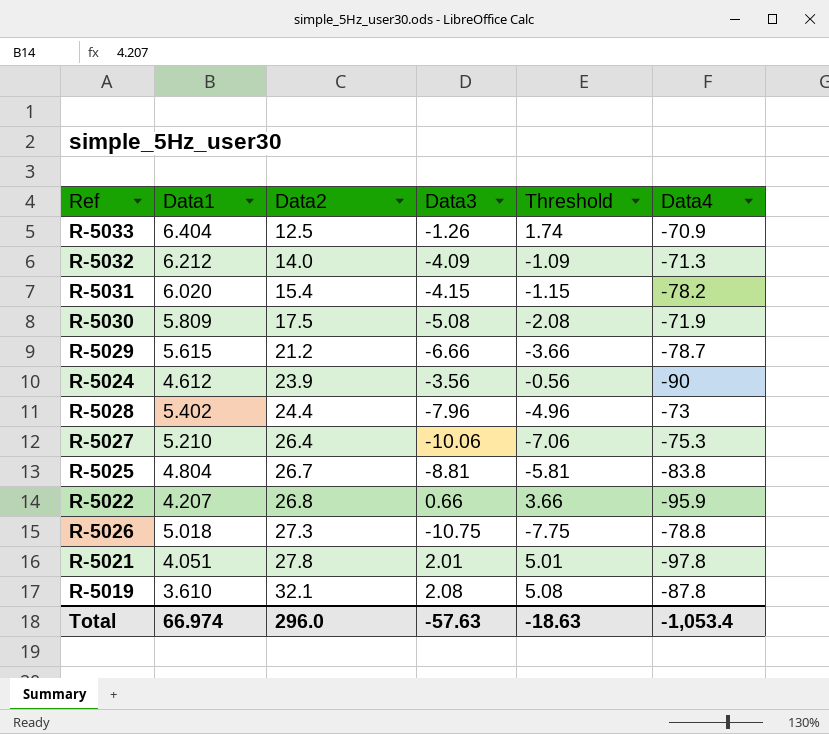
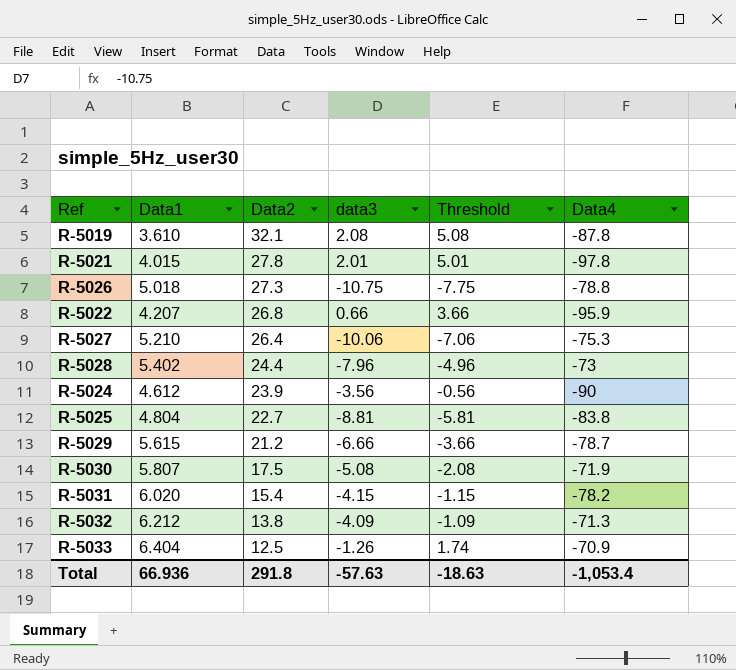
row order: Data2 ascending -> Data2 descending
column name: Data3 -> data3
R-5021 | Data1: 4.051 -> 4.015
R-5025 | Data2: 26.7 -> 22.7
R-5030 | Data1: 5.809 -> 5.807
R-5032 | Data2: 14.0 -> 13.8
Total | Data1: 66.974 -> 66.936
Total | Data2: 296.0 -> 291.8

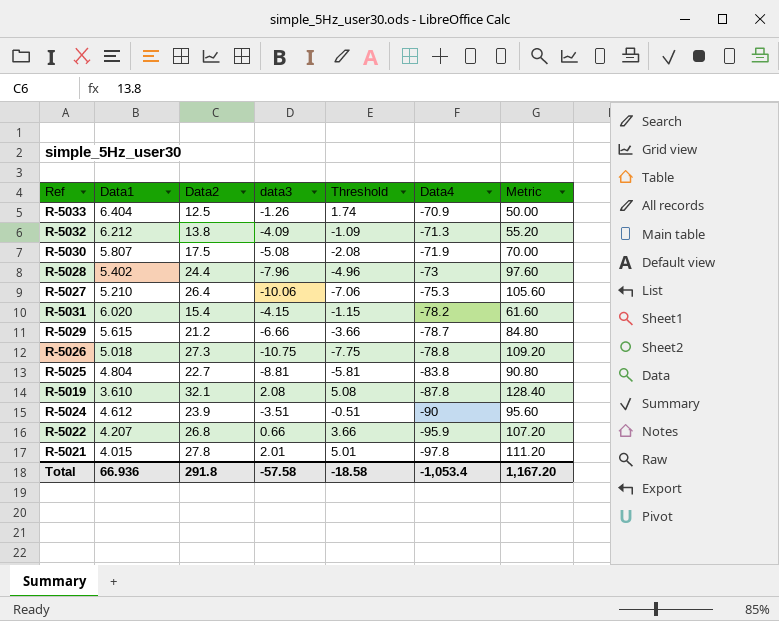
row order: Data2 descending -> Data4 descending
column Metric | formula: none -> [Data2] * 4
R-5024 | data3: -3.56 -> -3.51
R-5024 | Threshold: -0.56 -> -0.51
Total | data3: -57.63 -> -57.58
Total | Threshold: -18.63 -> -18.58

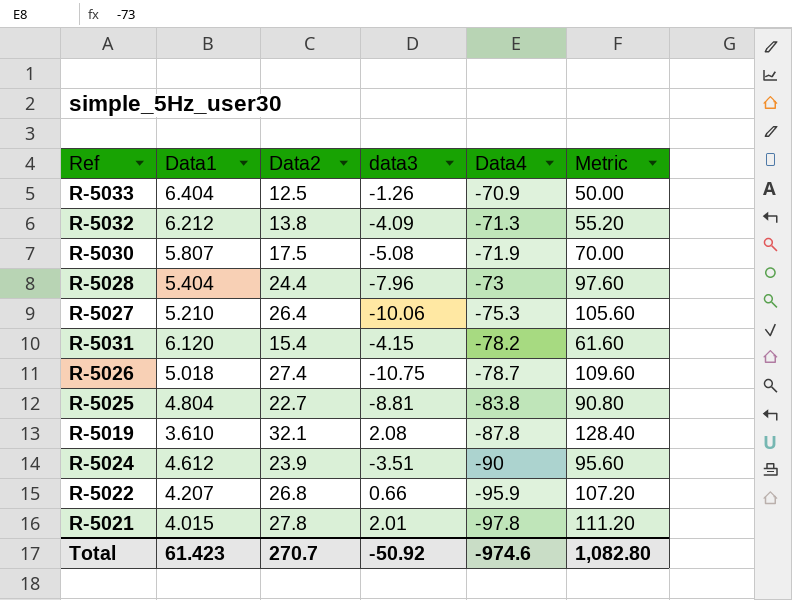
column Threshold | formula: [data3] + 3 -> none
row R-5029: 5.615 | 21.2 | -6.66 | -3.66 | -78.7 | 84.80 -> none
R-5028 | Data1: 5.402 -> 5.404
R-5031 | Data1: 6.020 -> 6.120
R-5026 | Data2: 27.3 -> 27.4
R-5026 | Data4: -78.8 -> -78.7
R-5026 | Metric: 109.20 -> 109.60
Total | Data1: 66.936 -> 61.423
Total | Data2: 291.8 -> 270.7
Total | data3: -57.58 -> -50.92
Total | Data4: -1,053.4 -> -974.6
Total | Metric: 1,167.20 -> 1,082.80

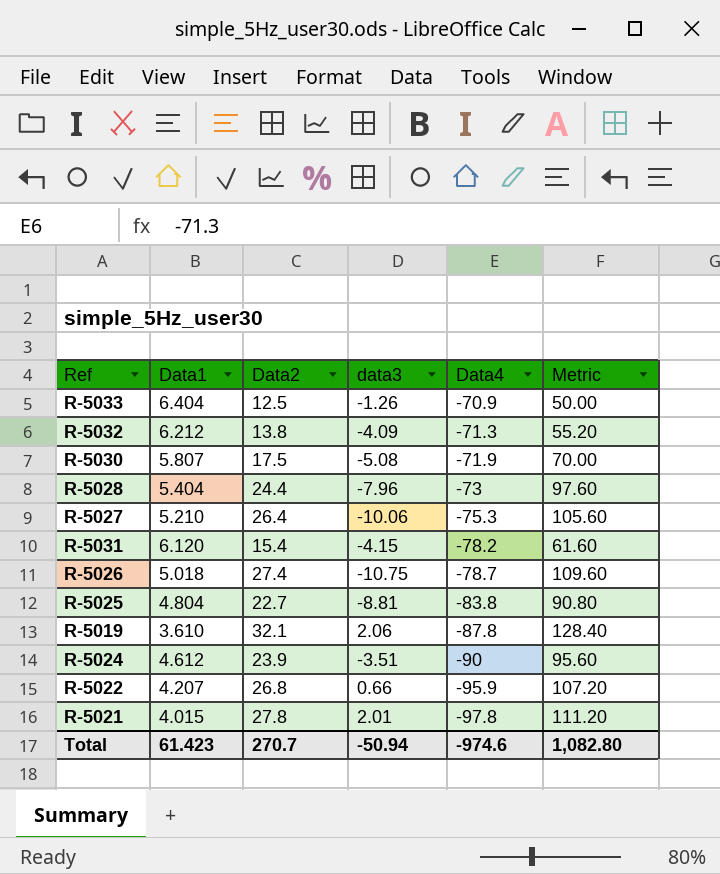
R-5019 | data3: 2.08 -> 2.06
Total | data3: -50.92 -> -50.94

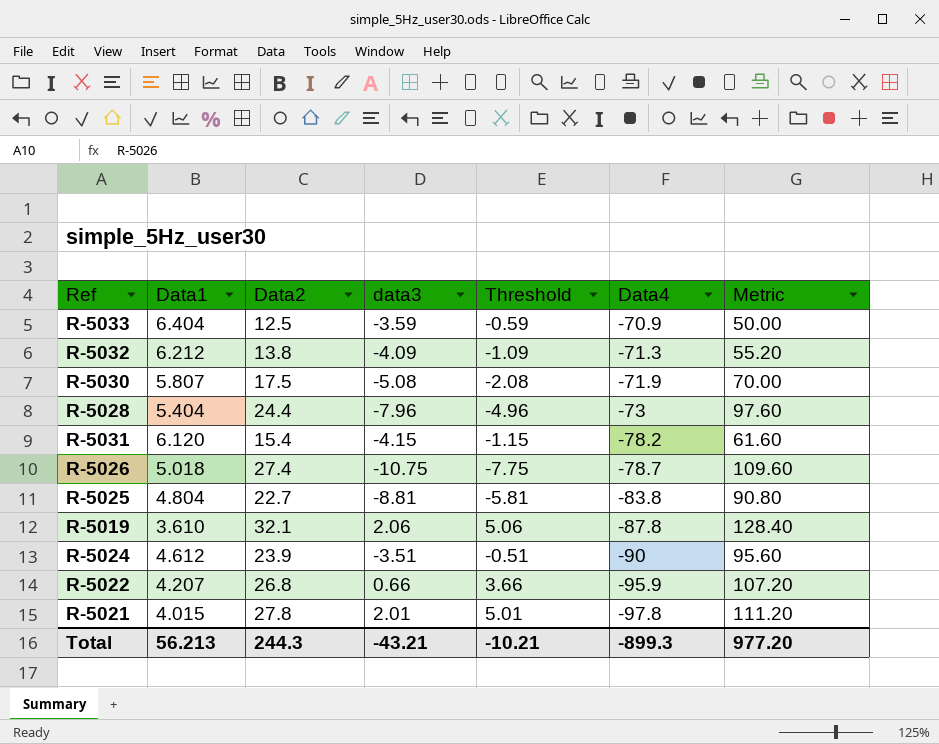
column Threshold | formula: none -> [data3] + 3
row R-5027: 5.210 | 26.4 | -10.06 | -75.3 | 105.60 -> none
R-5033 | data3: -1.26 -> -3.59
Total | Data1: 61.423 -> 56.213
Total | Data2: 270.7 -> 244.3
Total | data3: -50.94 -> -43.21
Total | Data4: -974.6 -> -899.3
Total | Metric: 1,082.80 -> 977.20

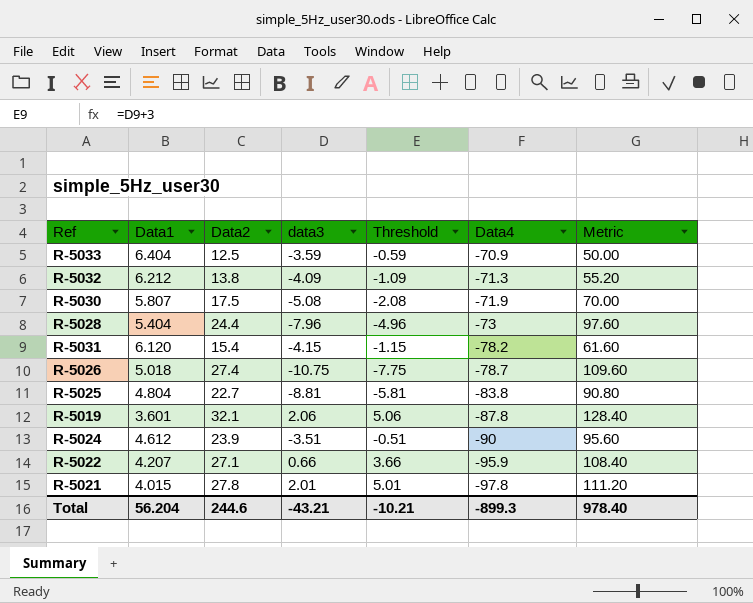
R-5019 | Data1: 3.610 -> 3.601
R-5022 | Data2: 26.8 -> 27.1
R-5022 | Metric: 107.20 -> 108.40
Total | Data1: 56.213 -> 56.204
Total | Data2: 244.3 -> 244.6
Total | Metric: 977.20 -> 978.40

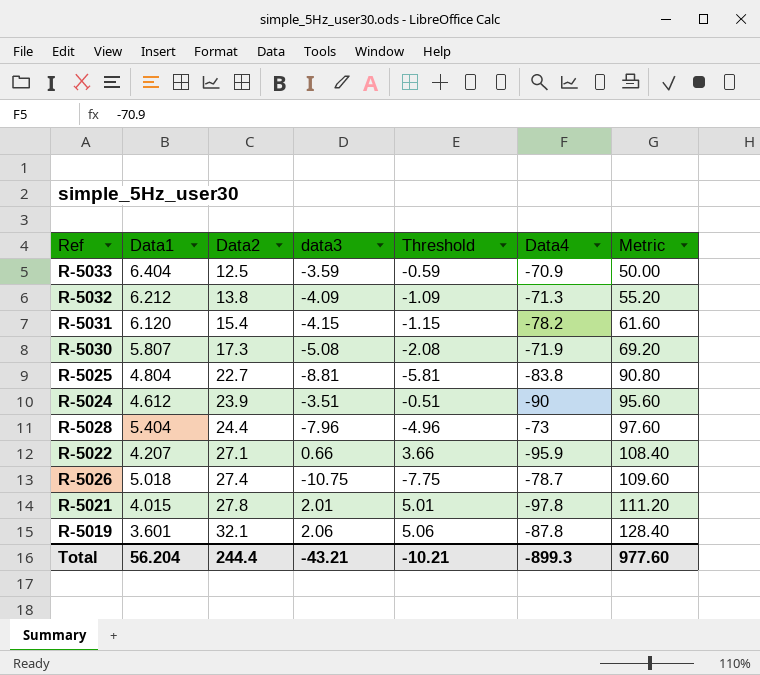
row order: Data4 descending -> Data2 ascending
R-5030 | Data2: 17.5 -> 17.3
R-5030 | Metric: 70.00 -> 69.20
Total | Data2: 244.6 -> 244.4
Total | Metric: 978.40 -> 977.60

